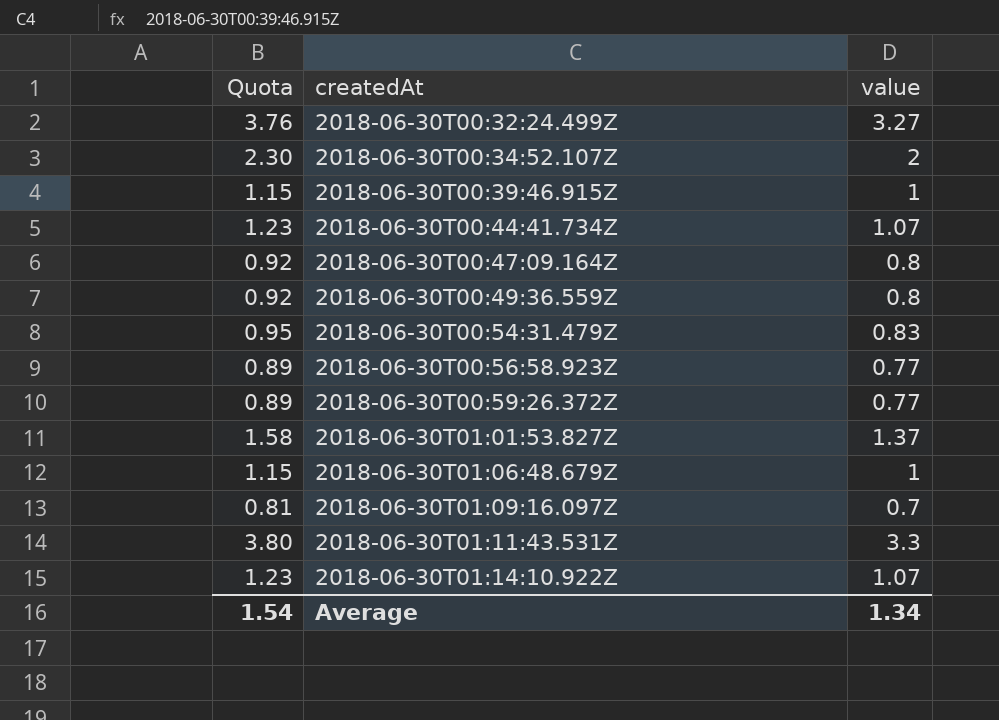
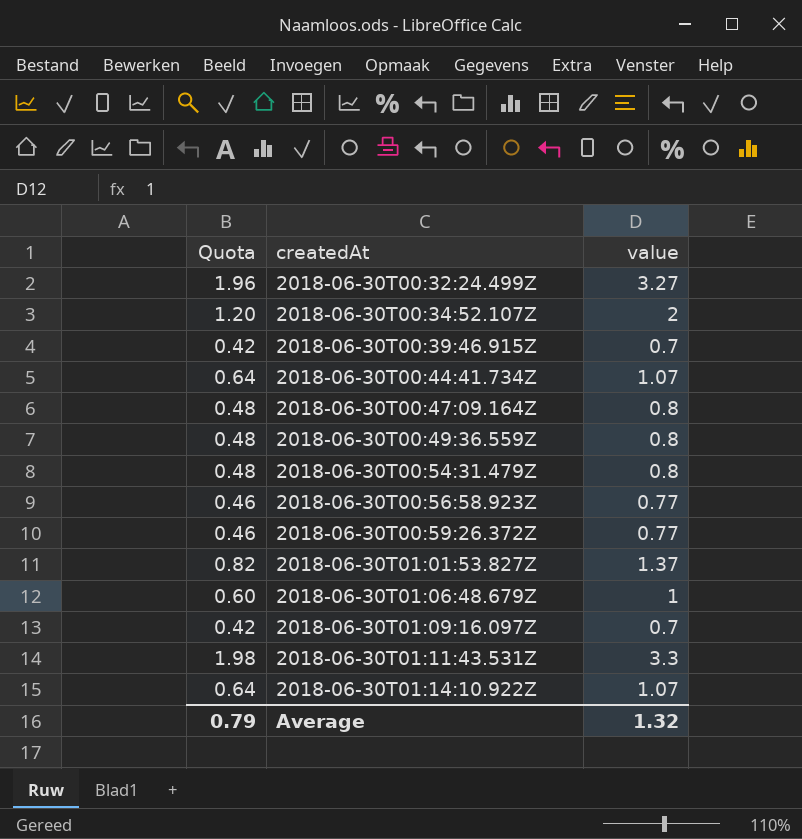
column Quota | formula: [value] * 1.15 -> [value] * 0.6
2018-06-30T00:39:46.915Z | value: 1 -> 0.7
2018-06-30T00:54:31.479Z | value: 0.83 -> 0.8
Average | Quota: 1.54 -> 0.79
Average | value: 1.34 -> 1.32

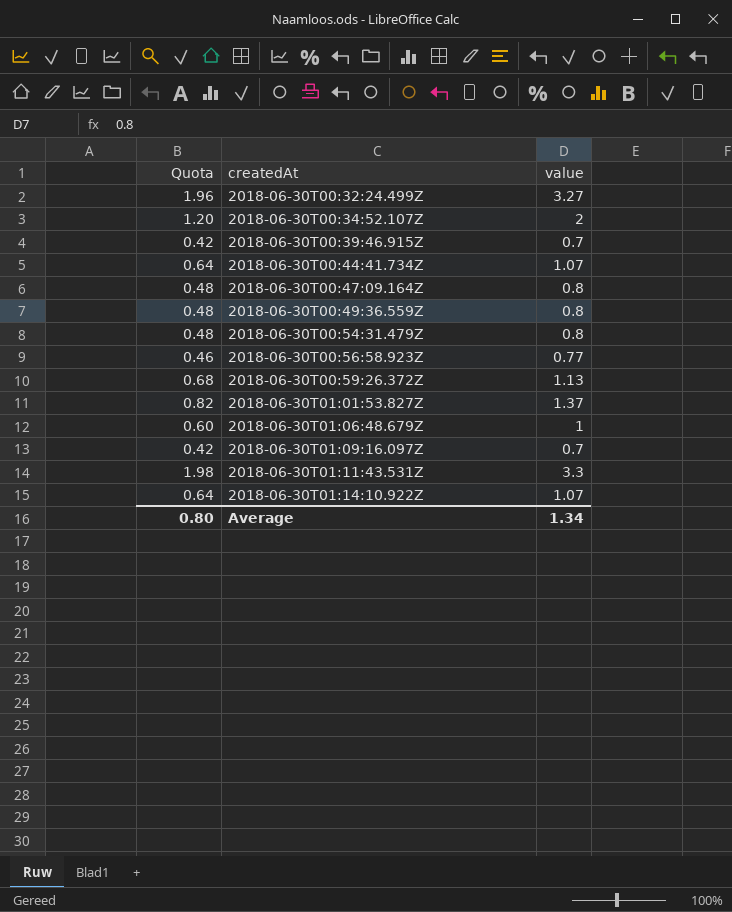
2018-06-30T00:59:26.372Z | Quota: 0.46 -> 0.68
2018-06-30T00:59:26.372Z | value: 0.77 -> 1.13
Average | Quota: 0.79 -> 0.80
Average | value: 1.32 -> 1.34

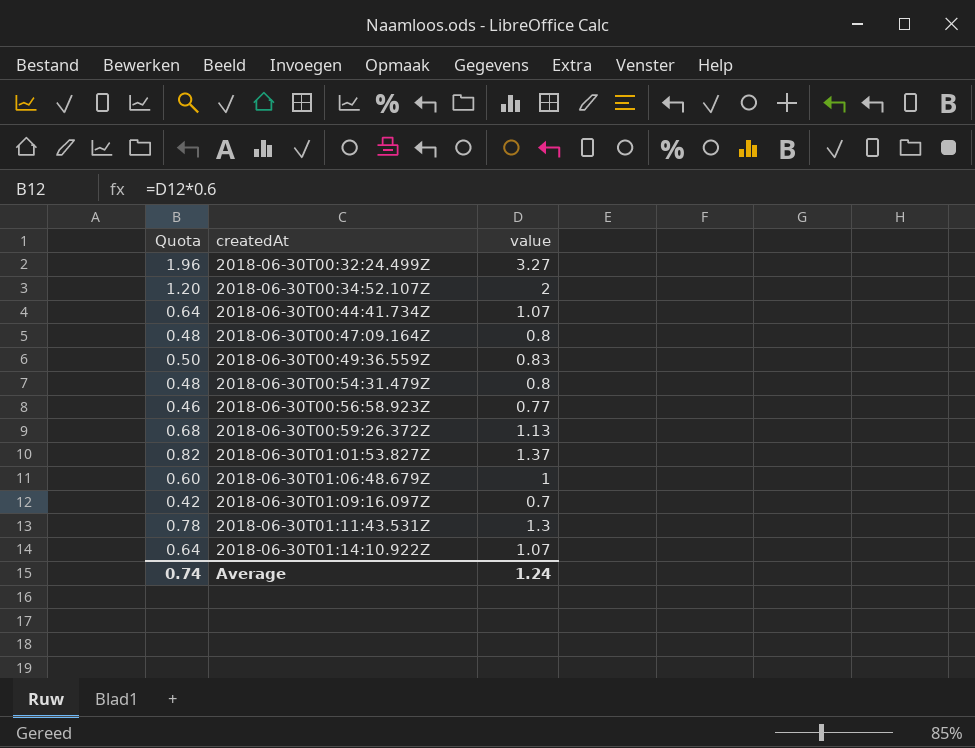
row 2018-06-30T00:39:46.915Z: 0.42 | 0.7 -> none
2018-06-30T00:49:36.559Z | Quota: 0.48 -> 0.50
2018-06-30T00:49:36.559Z | value: 0.8 -> 0.83
2018-06-30T01:11:43.531Z | Quota: 1.98 -> 0.78
2018-06-30T01:11:43.531Z | value: 3.3 -> 1.3
Average | Quota: 0.80 -> 0.74
Average | value: 1.34 -> 1.24

